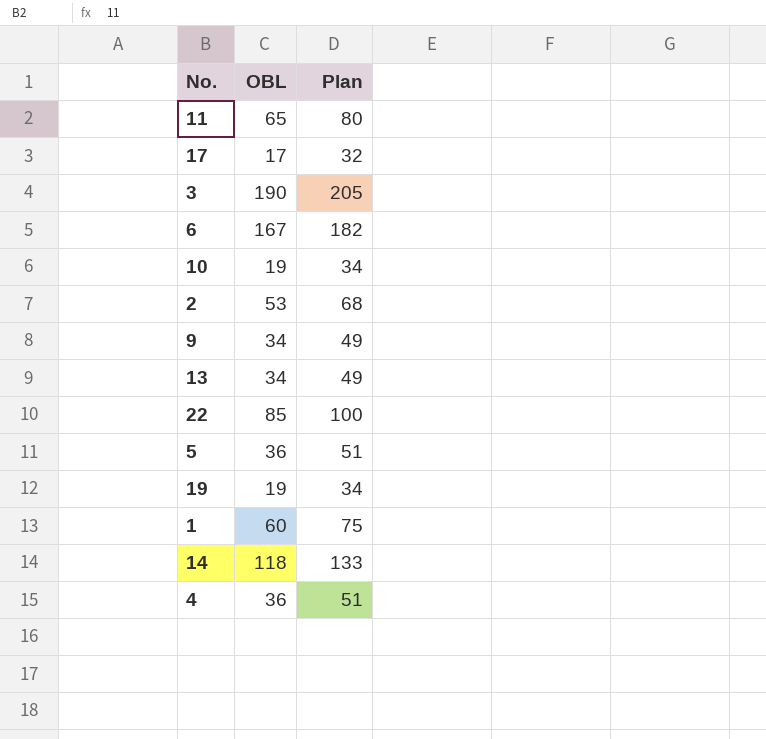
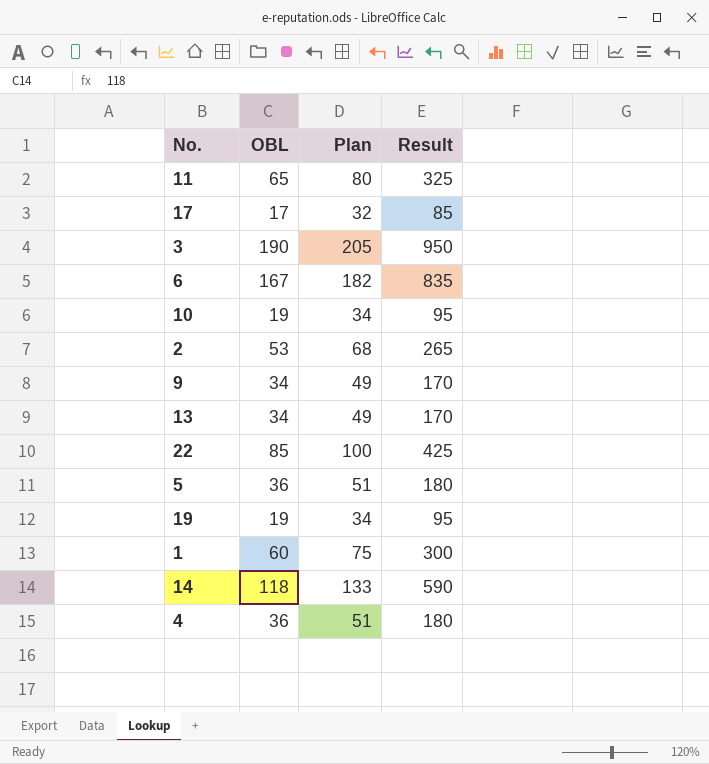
column Result | formula: none -> [OBL] * 5

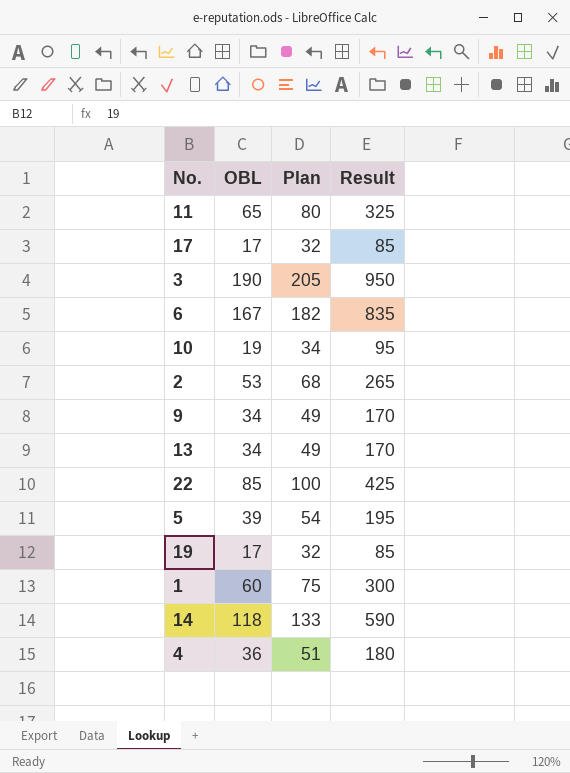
5 | OBL: 36 -> 39
5 | Plan: 51 -> 54
5 | Result: 180 -> 195
19 | OBL: 19 -> 17
19 | Plan: 34 -> 32
19 | Result: 95 -> 85

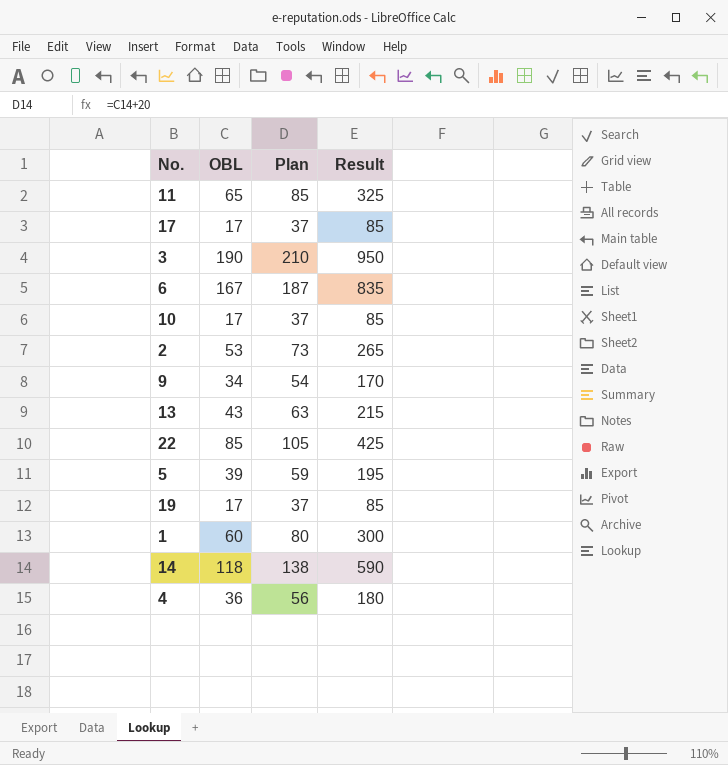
column Plan | formula: [OBL] + 15 -> [OBL] + 20
10 | OBL: 19 -> 17
10 | Result: 95 -> 85
13 | OBL: 34 -> 43
13 | Result: 170 -> 215

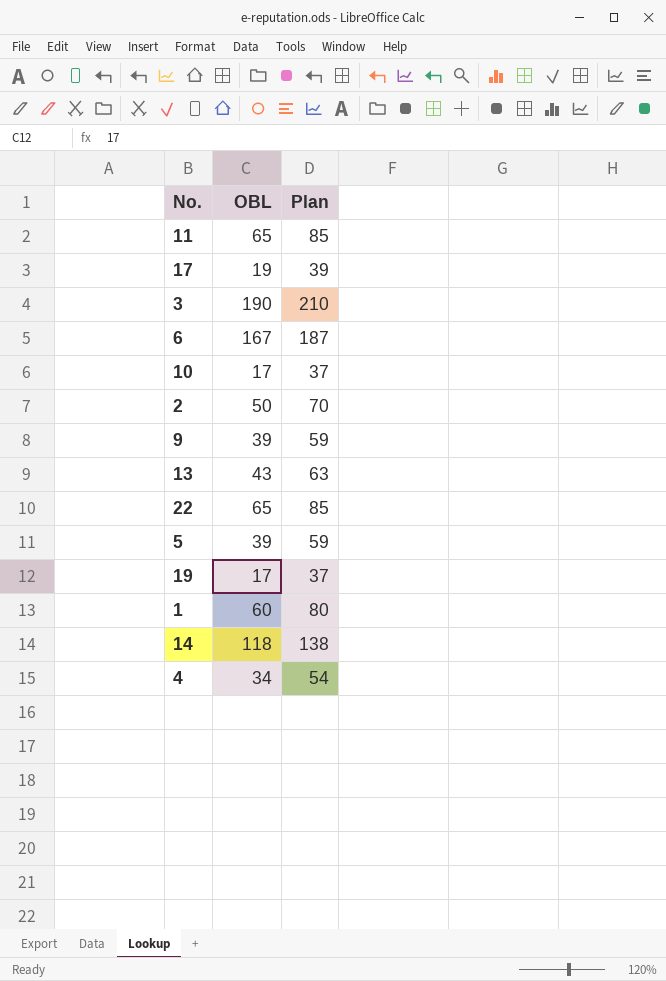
column Result | formula: [OBL] * 5 -> none
17 | OBL: 17 -> 19
17 | Plan: 37 -> 39
2 | OBL: 53 -> 50
2 | Plan: 73 -> 70
9 | OBL: 34 -> 39
9 | Plan: 54 -> 59
22 | OBL: 85 -> 65
22 | Plan: 105 -> 85
4 | OBL: 36 -> 34
4 | Plan: 56 -> 54

